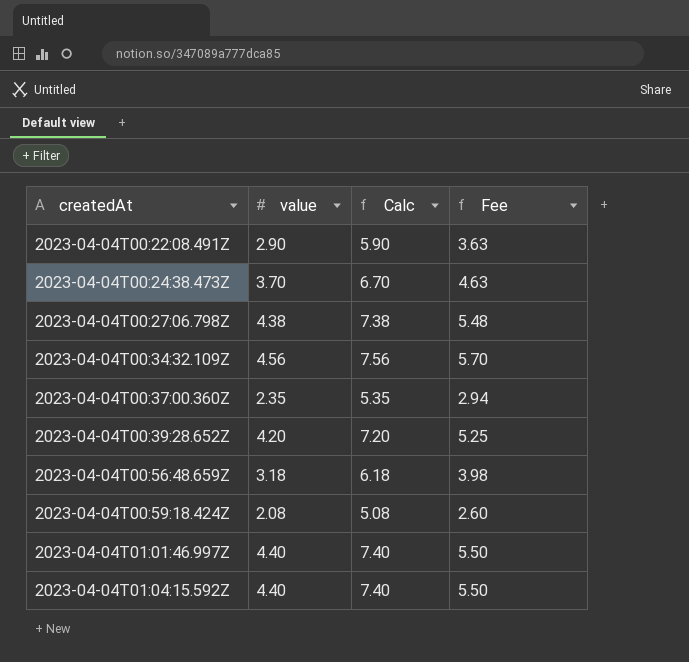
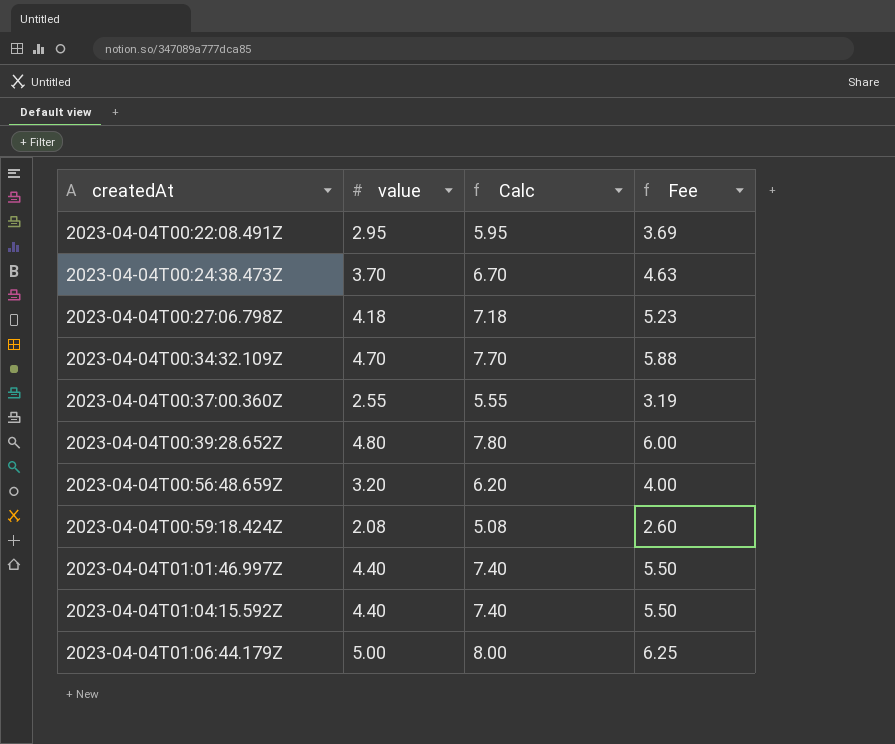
2023-04-04T00:22:08.491Z | value: 2.90 -> 2.95
2023-04-04T00:22:08.491Z | Calc: 5.90 -> 5.95
2023-04-04T00:22:08.491Z | Fee: 3.63 -> 3.69
2023-04-04T00:27:06.798Z | value: 4.38 -> 4.18
2023-04-04T00:27:06.798Z | Calc: 7.38 -> 7.18
2023-04-04T00:27:06.798Z | Fee: 5.48 -> 5.23
2023-04-04T00:34:32.109Z | value: 4.56 -> 4.70
2023-04-04T00:34:32.109Z | Calc: 7.56 -> 7.70
2023-04-04T00:34:32.109Z | Fee: 5.70 -> 5.88
2023-04-04T00:37:00.360Z | value: 2.35 -> 2.55
2023-04-04T00:37:00.360Z | Calc: 5.35 -> 5.55
2023-04-04T00:37:00.360Z | Fee: 2.94 -> 3.19
2023-04-04T00:39:28.652Z | value: 4.20 -> 4.80
2023-04-04T00:39:28.652Z | Calc: 7.20 -> 7.80
2023-04-04T00:39:28.652Z | Fee: 5.25 -> 6.00
2023-04-04T00:56:48.659Z | value: 3.18 -> 3.20
2023-04-04T00:56:48.659Z | Calc: 6.18 -> 6.20
2023-04-04T00:56:48.659Z | Fee: 3.98 -> 4.00
row 2023-04-04T01:06:44.179Z: none -> 5.00 | 8.00 | 6.25

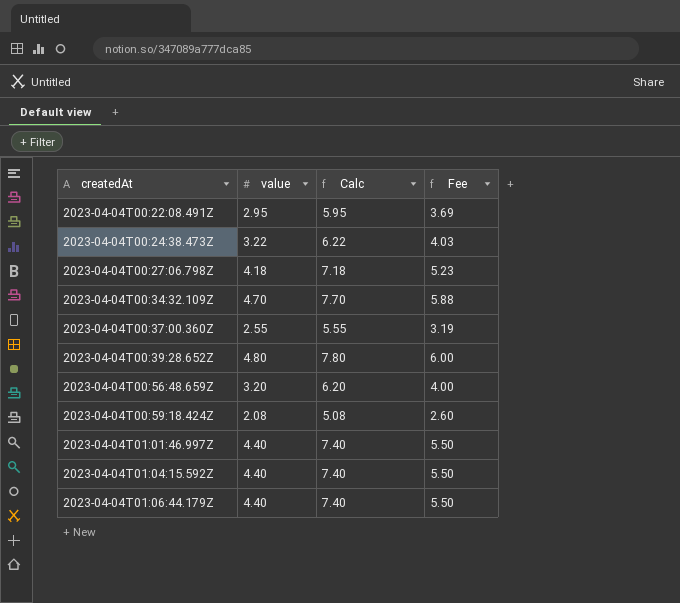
2023-04-04T00:24:38.473Z | value: 3.70 -> 3.22
2023-04-04T00:24:38.473Z | Calc: 6.70 -> 6.22
2023-04-04T00:24:38.473Z | Fee: 4.63 -> 4.03
2023-04-04T01:06:44.179Z | value: 5.00 -> 4.40
2023-04-04T01:06:44.179Z | Calc: 8.00 -> 7.40
2023-04-04T01:06:44.179Z | Fee: 6.25 -> 5.50

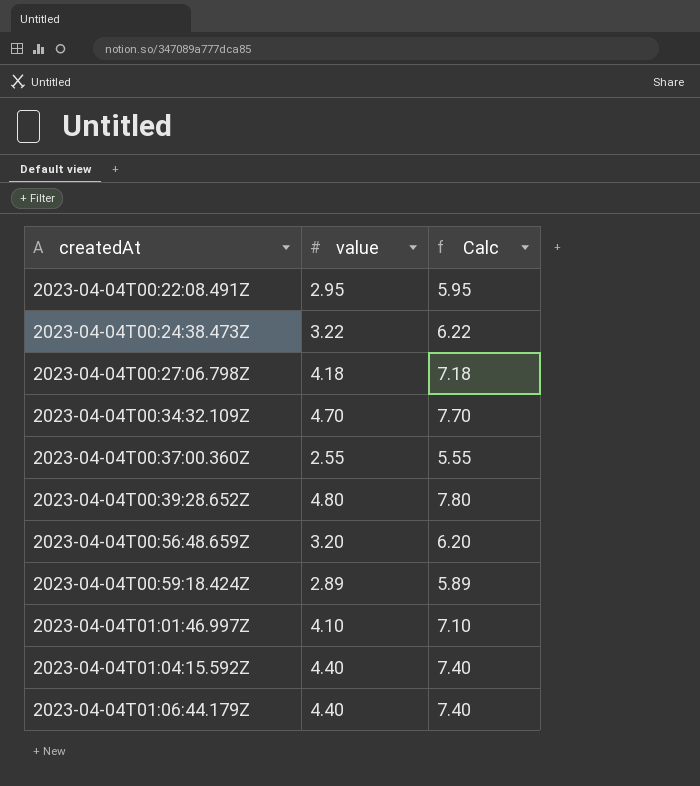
column Fee | formula: [value] * 1.25 -> none
2023-04-04T00:59:18.424Z | value: 2.08 -> 2.89
2023-04-04T00:59:18.424Z | Calc: 5.08 -> 5.89
2023-04-04T01:01:46.997Z | value: 4.40 -> 4.10
2023-04-04T01:01:46.997Z | Calc: 7.40 -> 7.10

